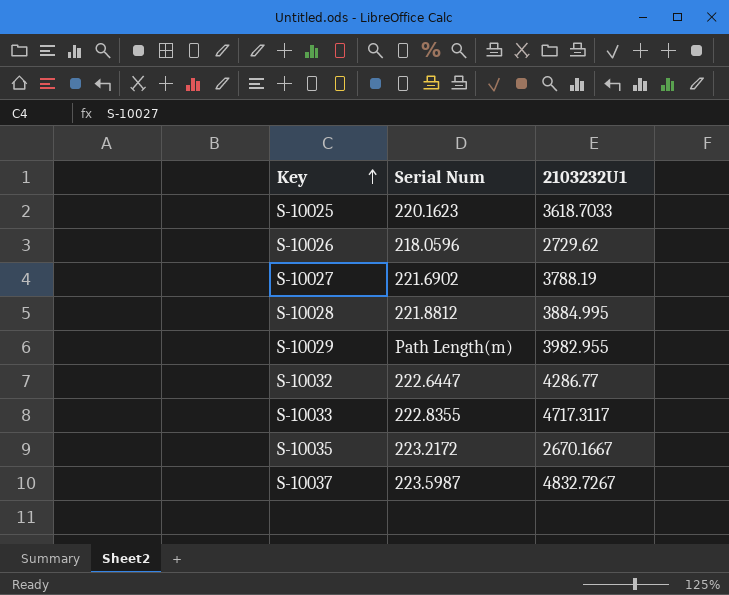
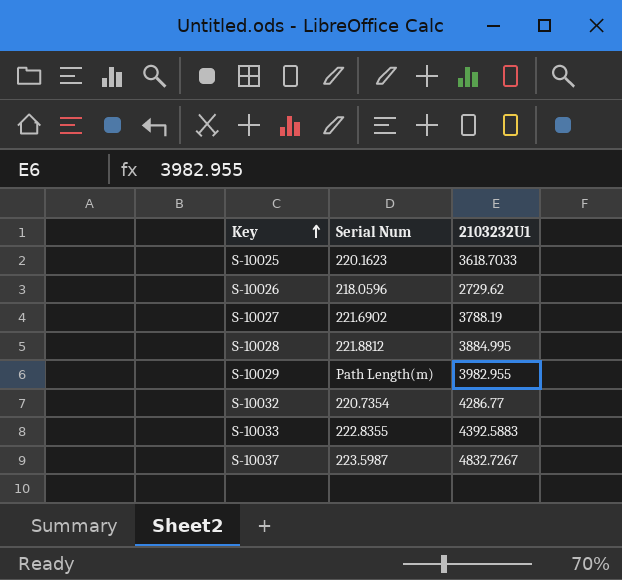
row S-10035: 223.2172 | 2670.1667 -> none
S-10032 | Serial Num: 222.6447 -> 220.7354
S-10033 | 2103232U1: 4717.3117 -> 4392.5883

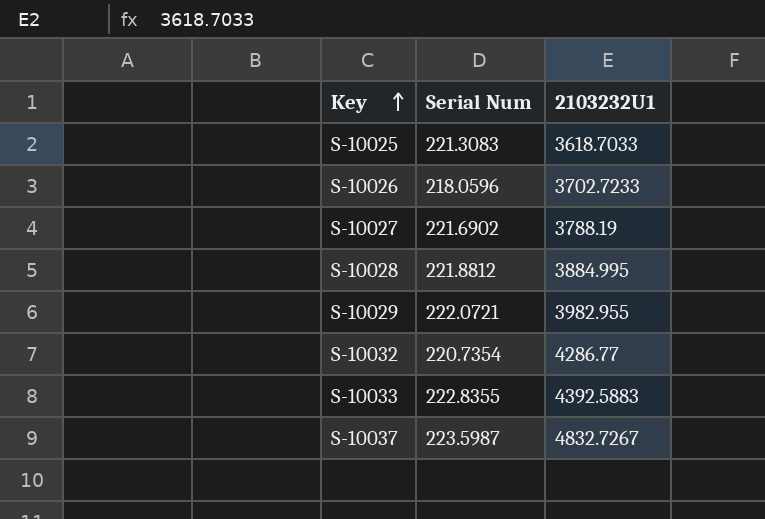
S-10025 | Serial Num: 220.1623 -> 221.3083
S-10026 | 2103232U1: 2729.62 -> 3702.7233
S-10029 | Serial Num: Path Length(m) -> 222.0721

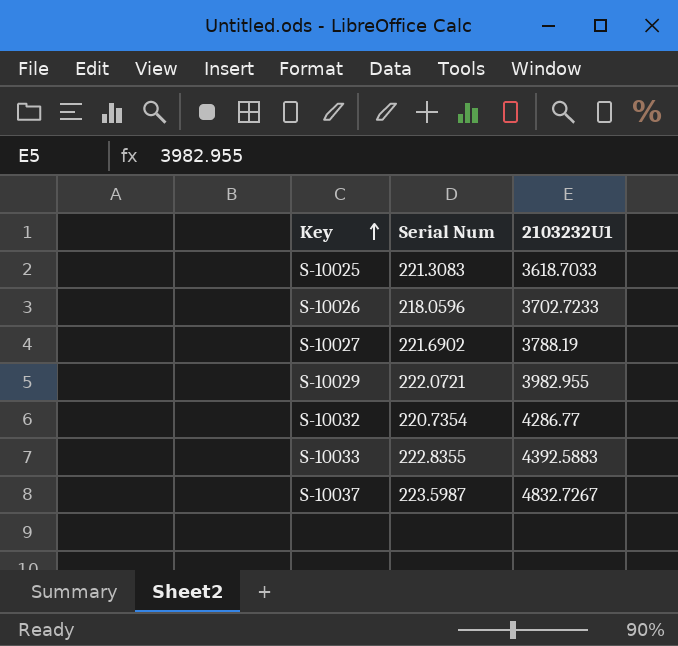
row S-10028: 221.8812 | 3884.995 -> none

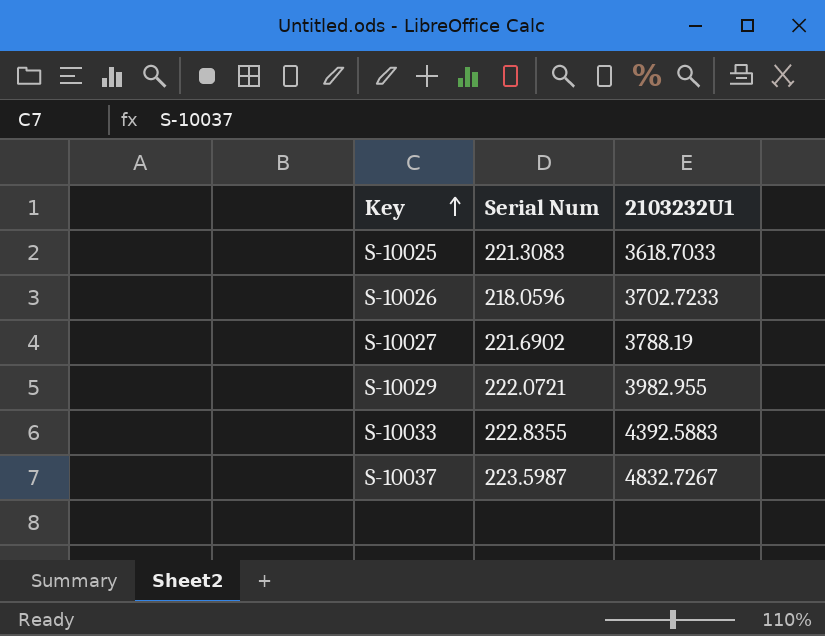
row S-10032: 220.7354 | 4286.77 -> none

